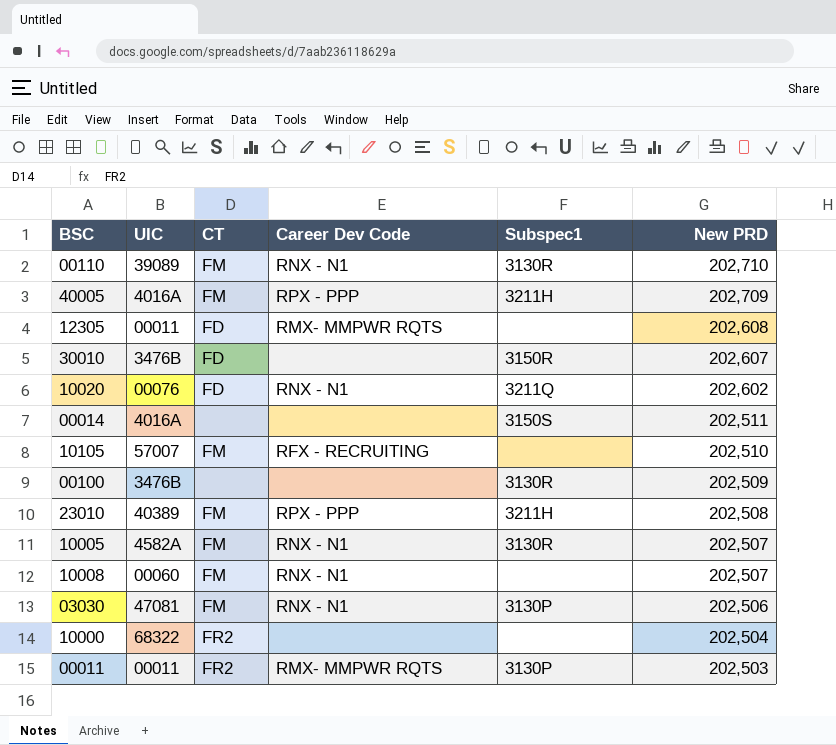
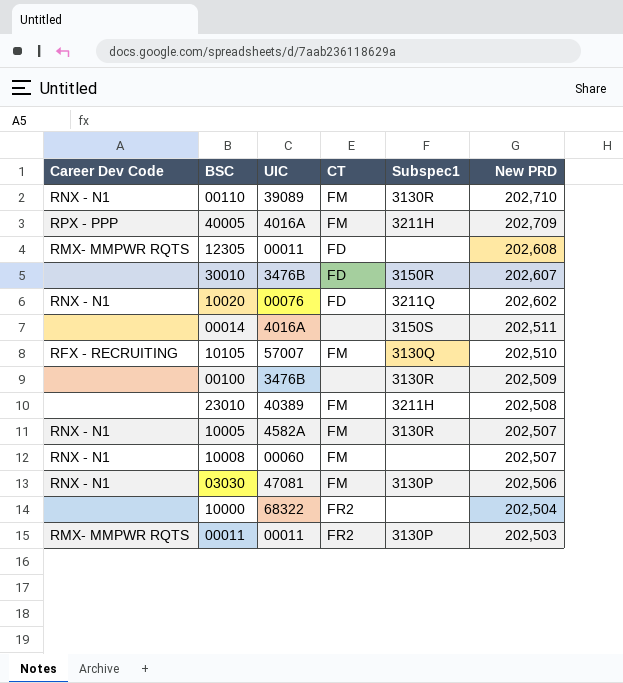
column Career Dev Code | position: 4 -> 1
10105 | Subspec1: none -> 3130Q
23010 | Career Dev Code: RPX - PPP -> none

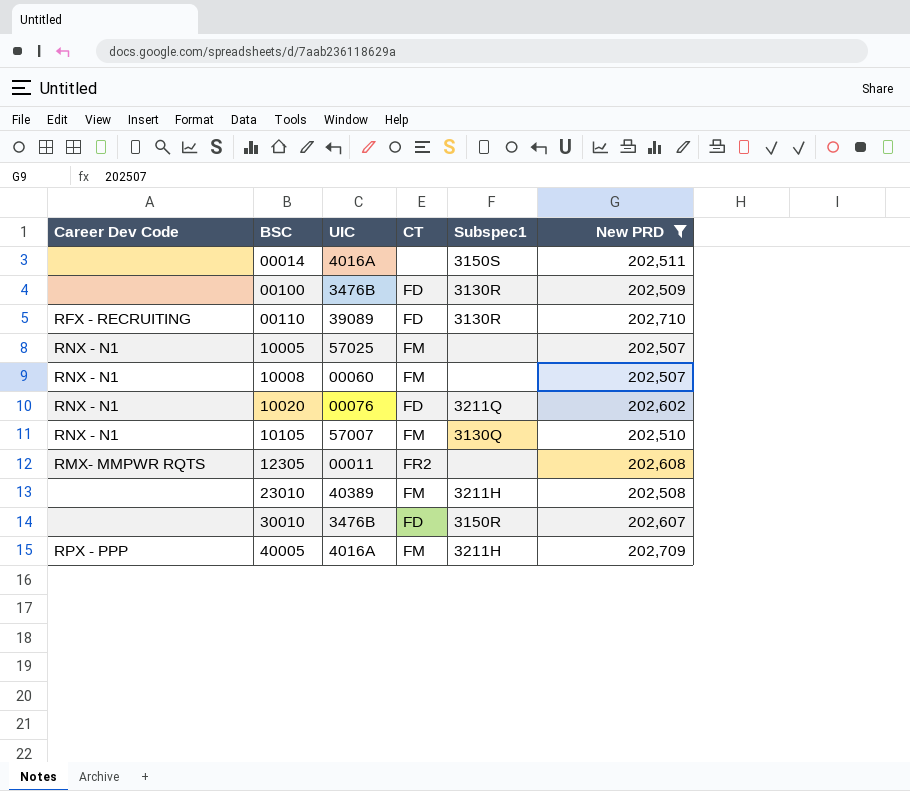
filter: none -> New PRD >= 202,507
row order: New PRD descending -> BSC ascending
00100 | CT: none -> FD
00110 | Career Dev Code: RNX - N1 -> RFX - RECRUITING
00110 | CT: FM -> FD
10005 | UIC: 4582A -> 57025
10005 | Subspec1: 3130R -> none
10105 | Career Dev Code: RFX - RECRUITING -> RNX - N1
12305 | CT: FD -> FR2

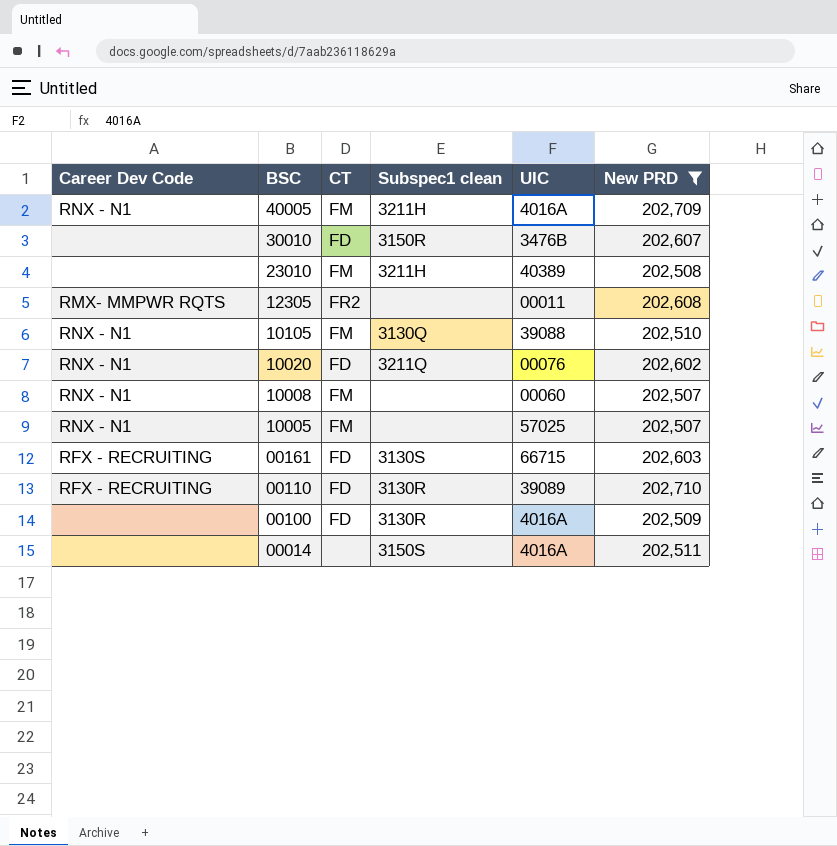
row order: BSC ascending -> BSC descending
column name: Subspec1 -> Subspec1 clean
column UIC | position: 3 -> 5
40005 | Career Dev Code: RPX - PPP -> RNX - N1
10105 | UIC: 57007 -> 39088
row 00161: none -> RFX - RECRUITING | FD | 3130S | 66715 | 202,603
00100 | UIC: 3476B -> 4016A

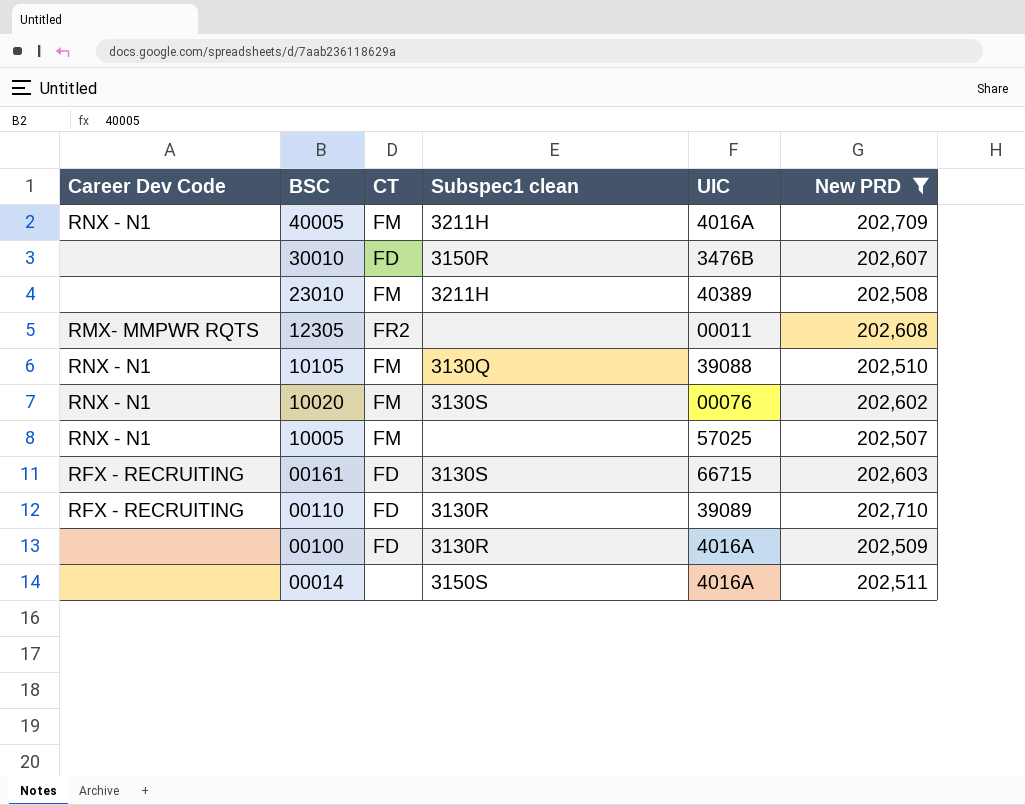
row 10008: RNX - N1 | FM | none | 00060 | 202,507 -> none
10020 | CT: FD -> FM
10020 | Subspec1 clean: 3211Q -> 3130S

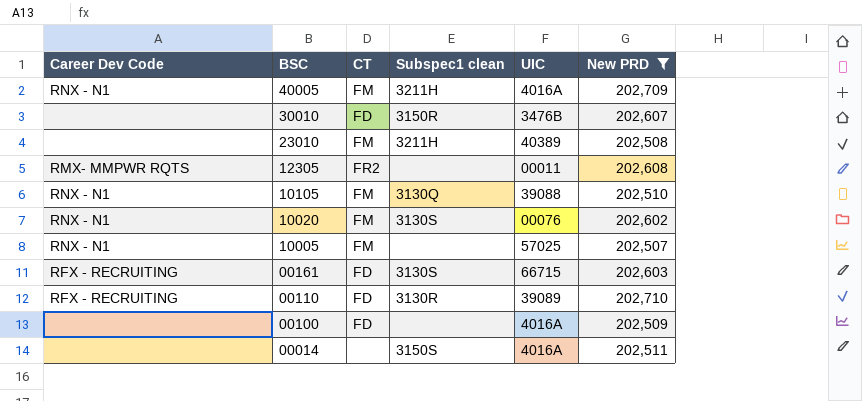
00100 | Subspec1 clean: 3130R -> none

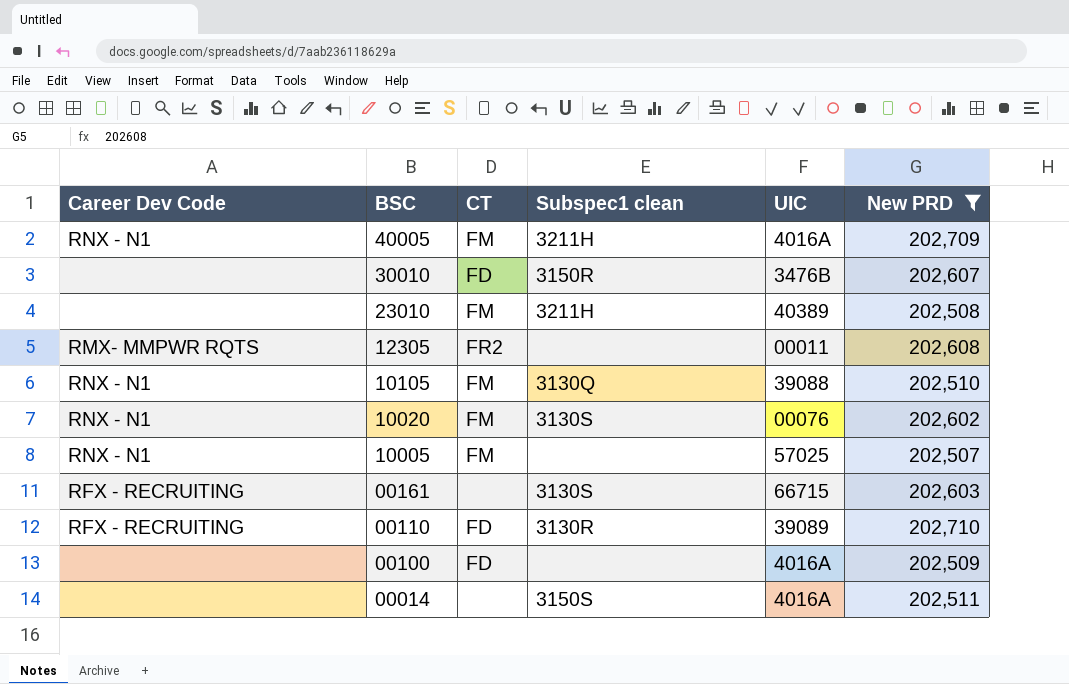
00161 | CT: FD -> none

